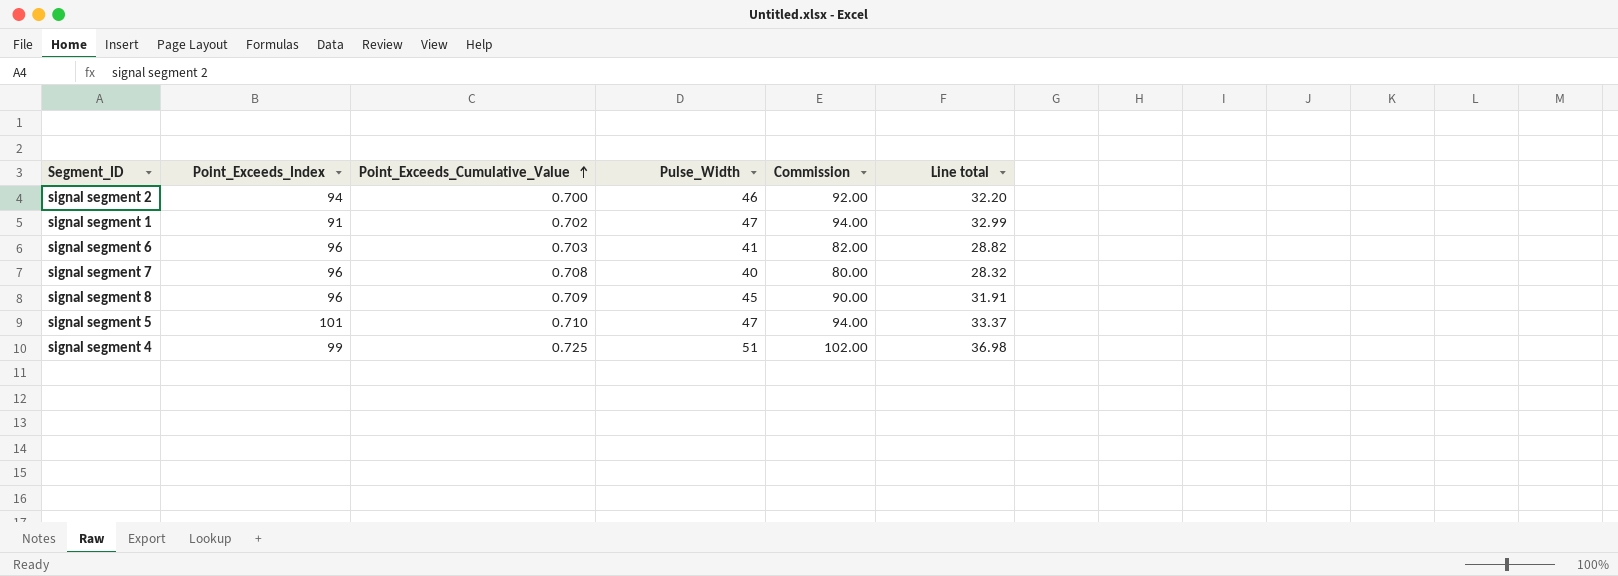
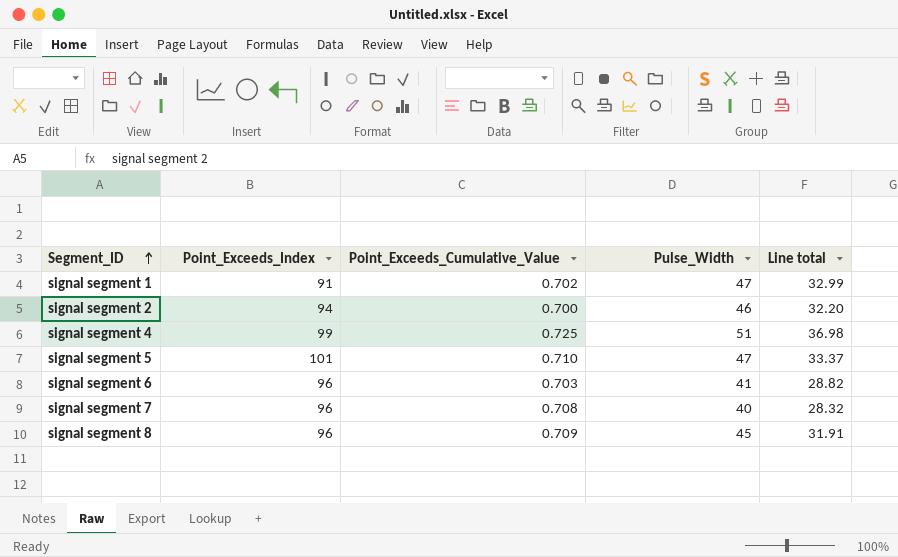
row order: Point_Exceeds_Cumulative_Value ascending -> Segment_ID ascending
column Commission | formula: [Pulse_Width] * 2 -> none

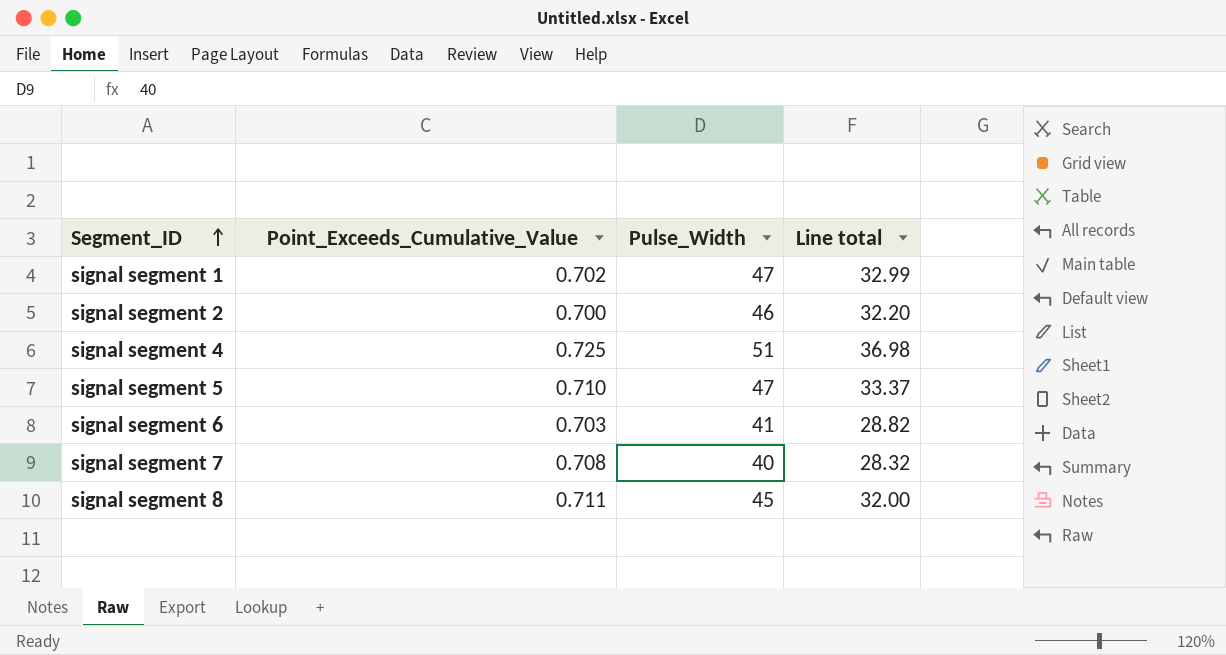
column Point_Exceeds_Index | position: 2 -> none
signal segment 8 | Point_Exceeds_Cumulative_Value: 0.709 -> 0.711
signal segment 8 | Line total: 31.91 -> 32.00

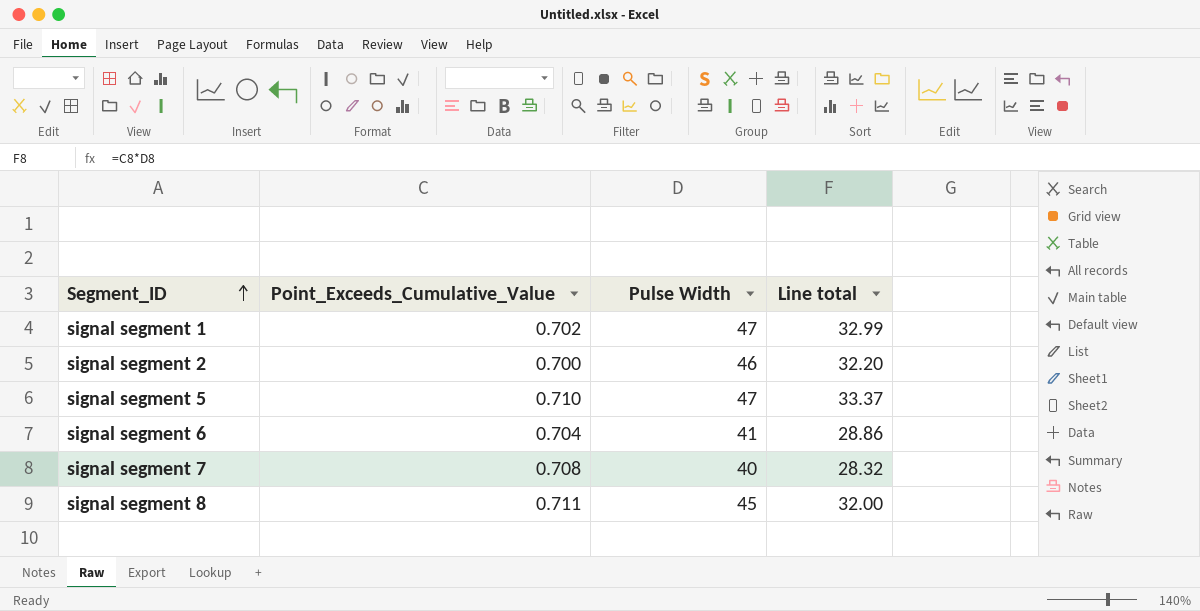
column name: Pulse_Width -> Pulse Width
row signal segment 4: 0.725 | 51 | 36.98 -> none
signal segment 6 | Point_Exceeds_Cumulative_Value: 0.703 -> 0.704
signal segment 6 | Line total: 28.82 -> 28.86

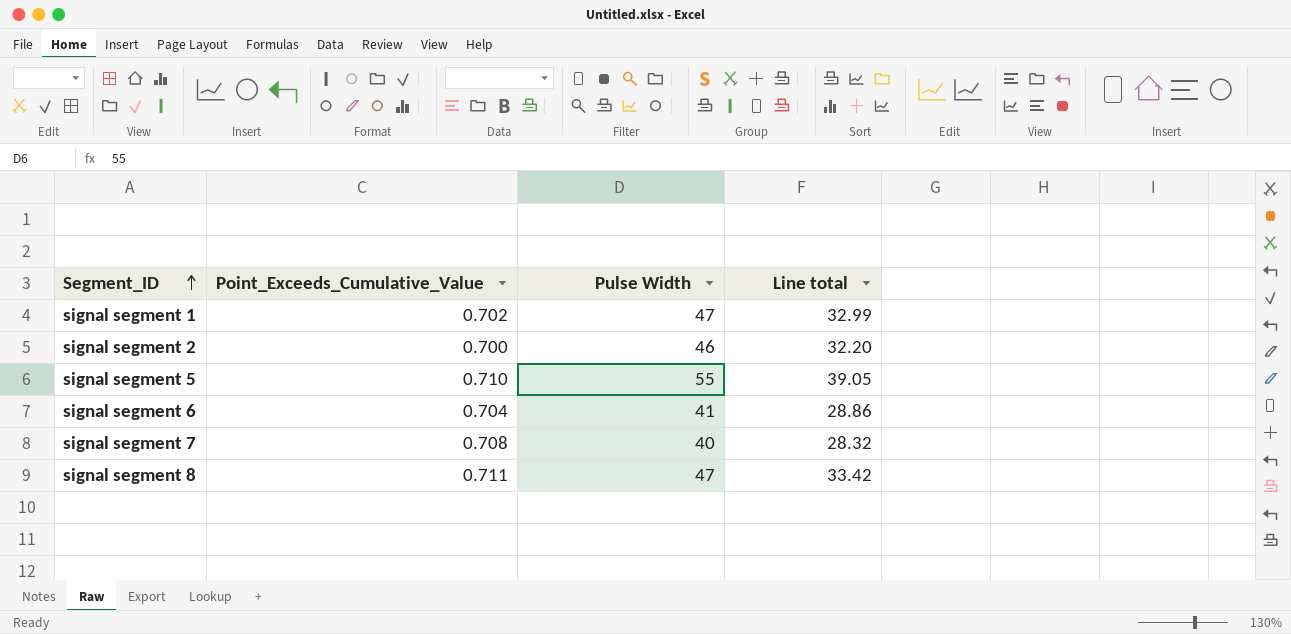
signal segment 5 | Pulse Width: 47 -> 55
signal segment 5 | Line total: 33.37 -> 39.05
signal segment 8 | Pulse Width: 45 -> 47
signal segment 8 | Line total: 32.00 -> 33.42

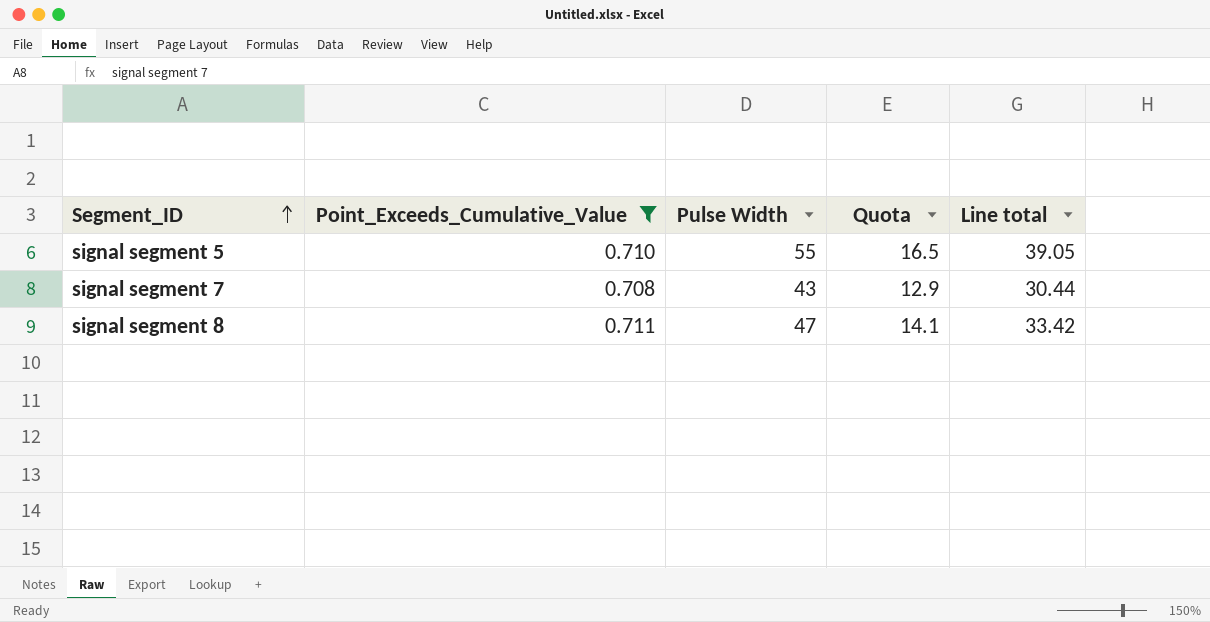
filter: none -> Point_Exceeds_Cumulative_Value >= 0.708
column Quota | formula: none -> [Pulse Width] * 0.3
signal segment 7 | Pulse Width: 40 -> 43
signal segment 7 | Line total: 28.32 -> 30.44

